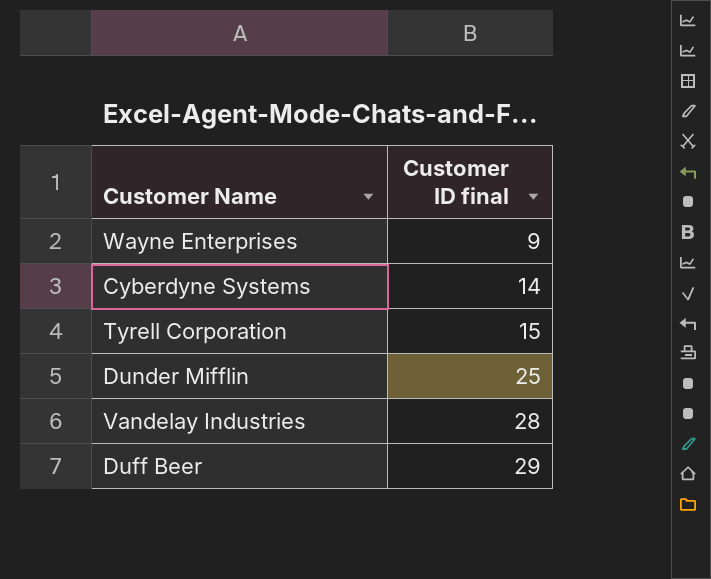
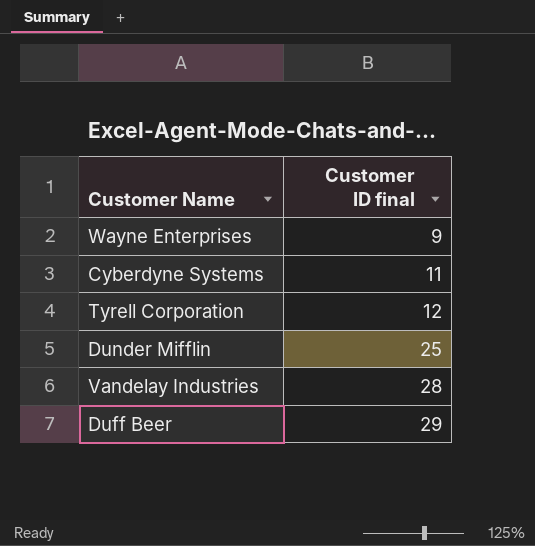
Cyberdyne Systems | Customer ID final: 14 -> 11
Tyrell Corporation | Customer ID final: 15 -> 12

